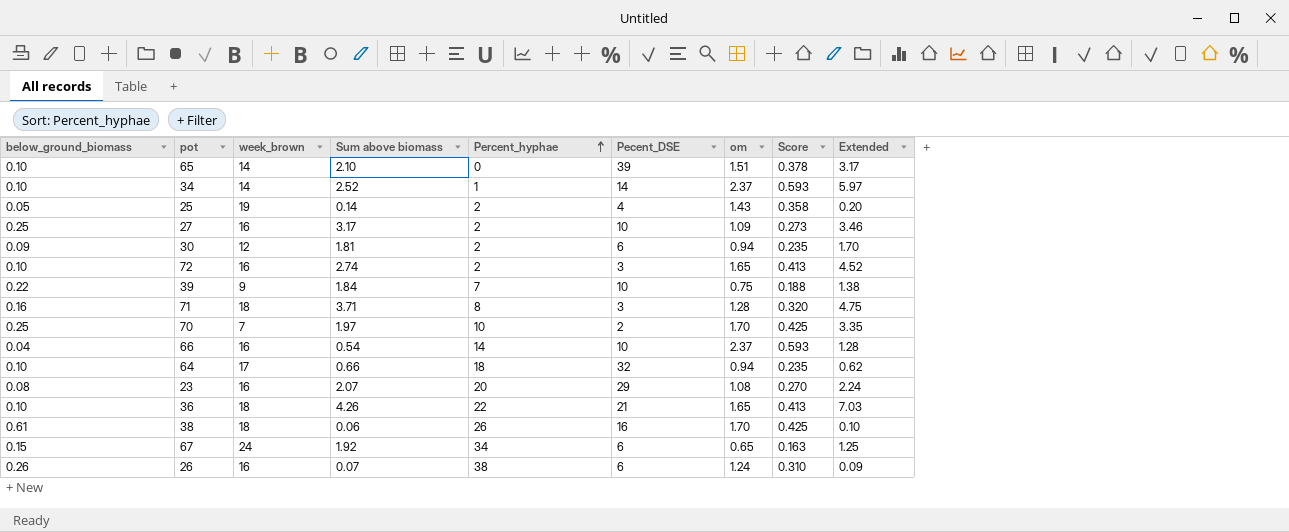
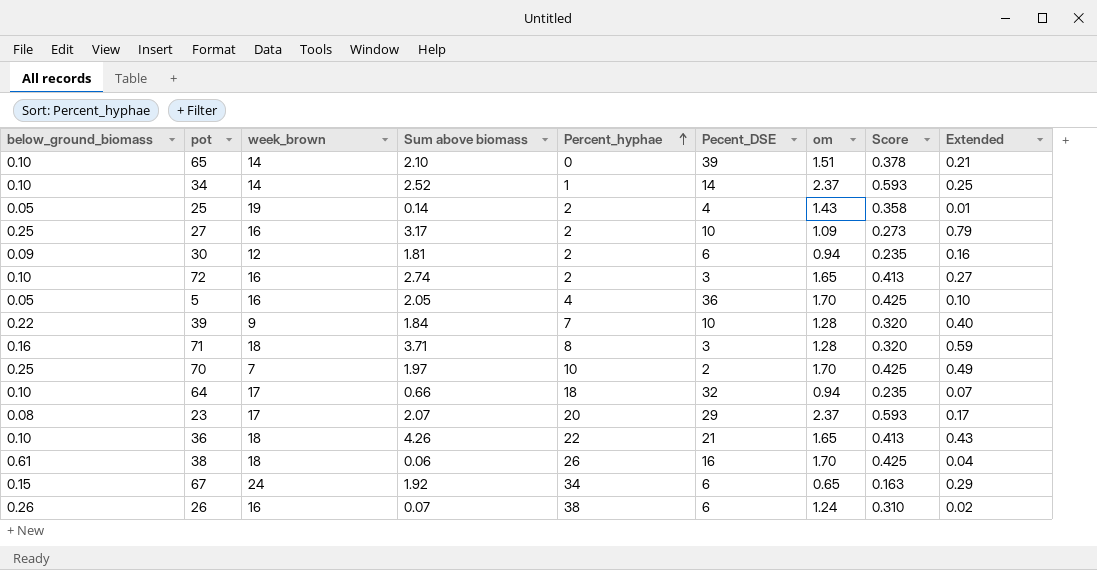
column Extended | formula: [Sum above biomass] * [om] -> [below_ground_biomass] * [Sum above biomass]
row 66: 0.04 | 16 | 0.54 | 14 | 10 | 2.37 | 0.593 | 1.28 -> none
row 5: none -> 0.05 | 16 | 2.05 | 4 | 36 | 1.70 | 0.425 | 0.10
39 | om: 0.75 -> 1.28
39 | Score: 0.188 -> 0.320
23 | week_brown: 16 -> 17
23 | om: 1.08 -> 2.37
23 | Score: 0.270 -> 0.593

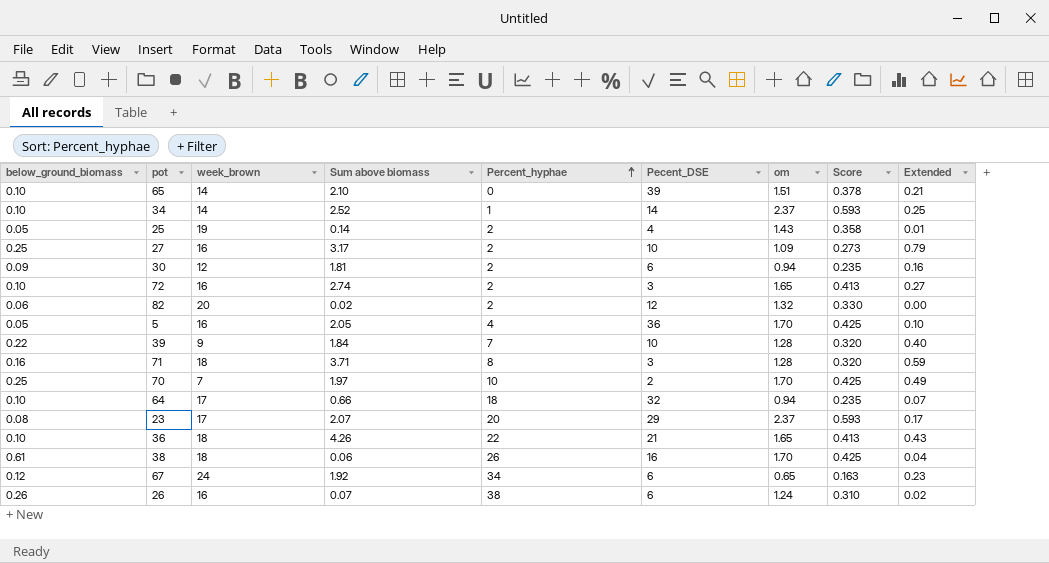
row 82: none -> 0.06 | 20 | 0.02 | 2 | 12 | 1.32 | 0.330 | 0.00
67 | below_ground_biomass: 0.15 -> 0.12
67 | Extended: 0.29 -> 0.23

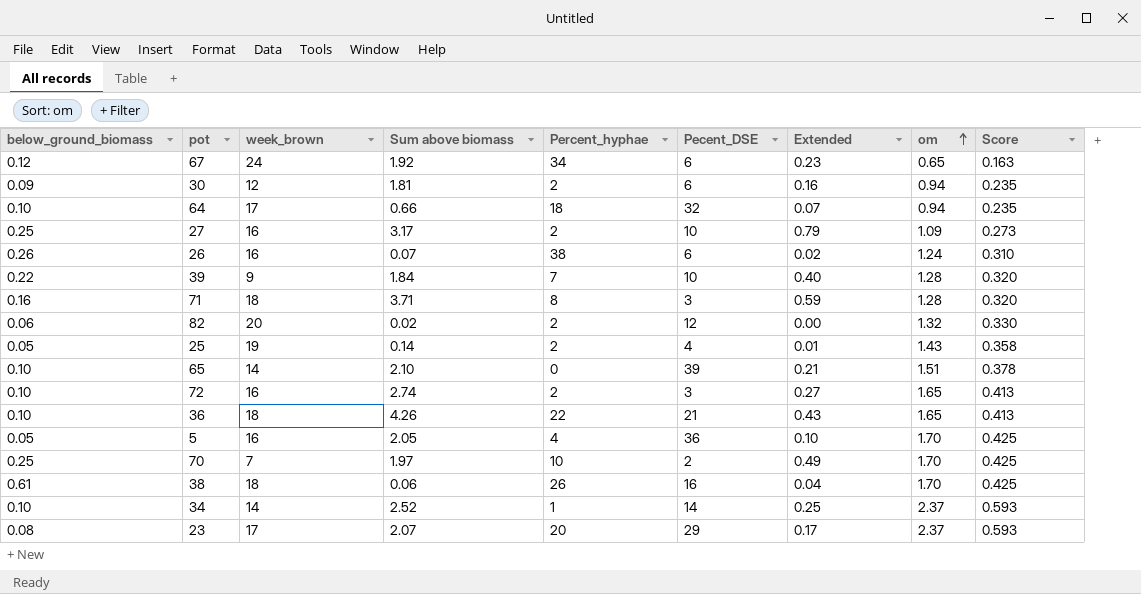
row order: Percent_hyphae ascending -> om ascending
column Extended | position: 9 -> 7

